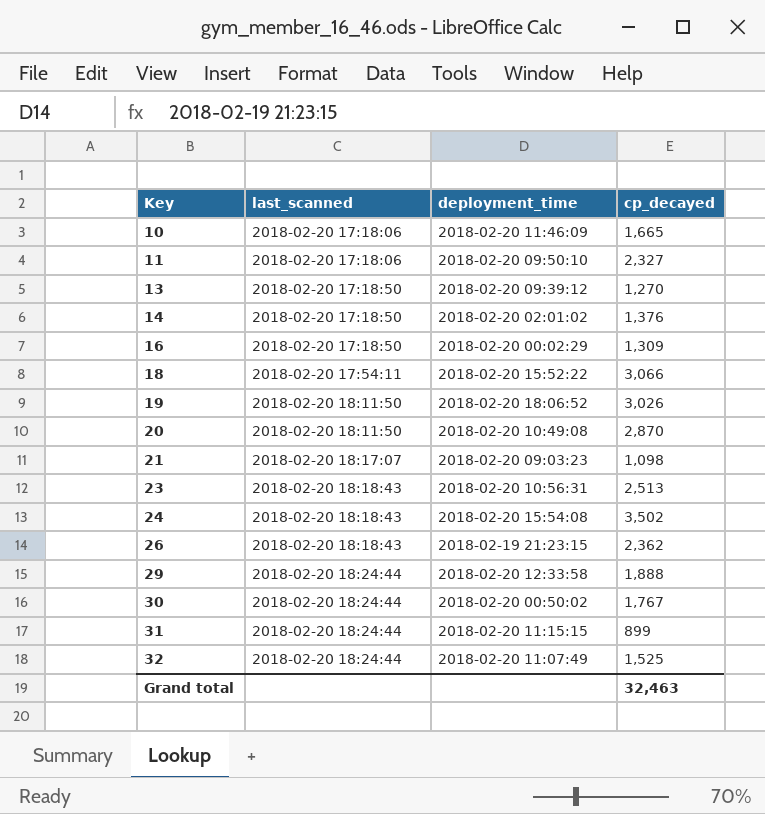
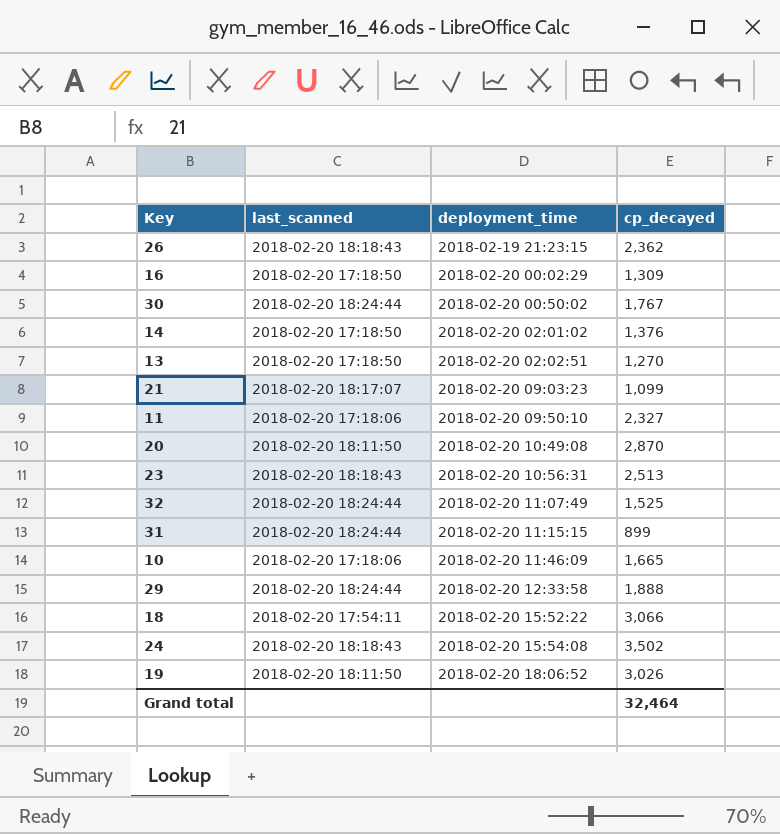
row order: Key ascending -> deployment_time ascending
13 | deployment_time: 2018-02-20 09:39:12 -> 2018-02-20 02:02:51
21 | cp_decayed: 1,098 -> 1,099
Grand total | cp_decayed: 32,463 -> 32,464

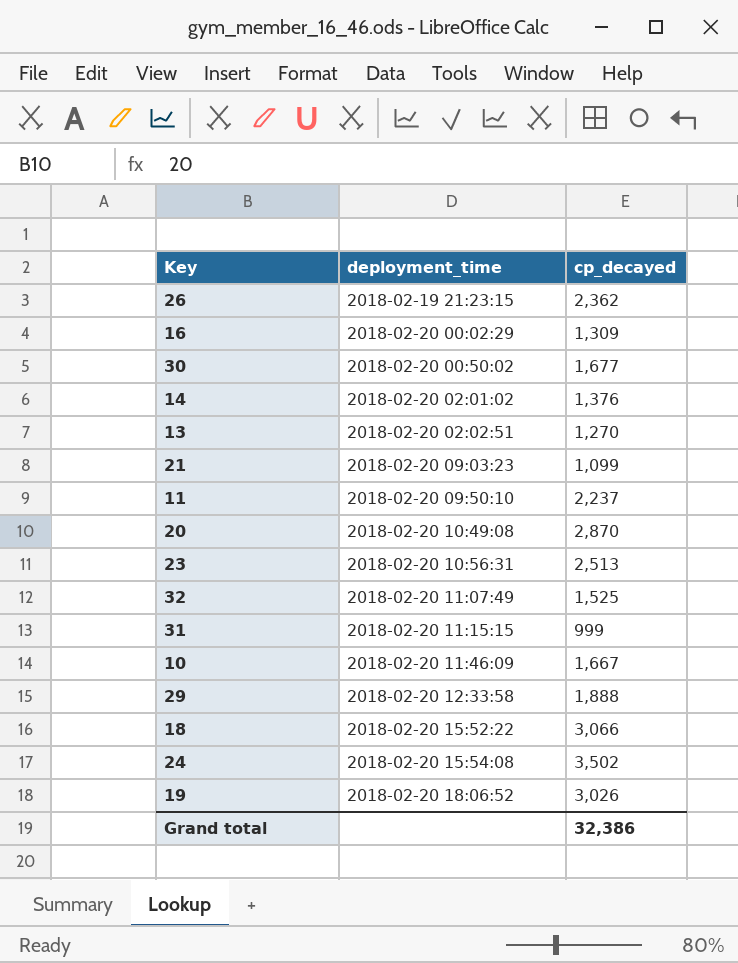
column last_scanned | position: 2 -> none
30 | cp_decayed: 1,767 -> 1,677
11 | cp_decayed: 2,327 -> 2,237
31 | cp_decayed: 899 -> 999
10 | cp_decayed: 1,665 -> 1,667
Grand total | cp_decayed: 32,464 -> 32,386

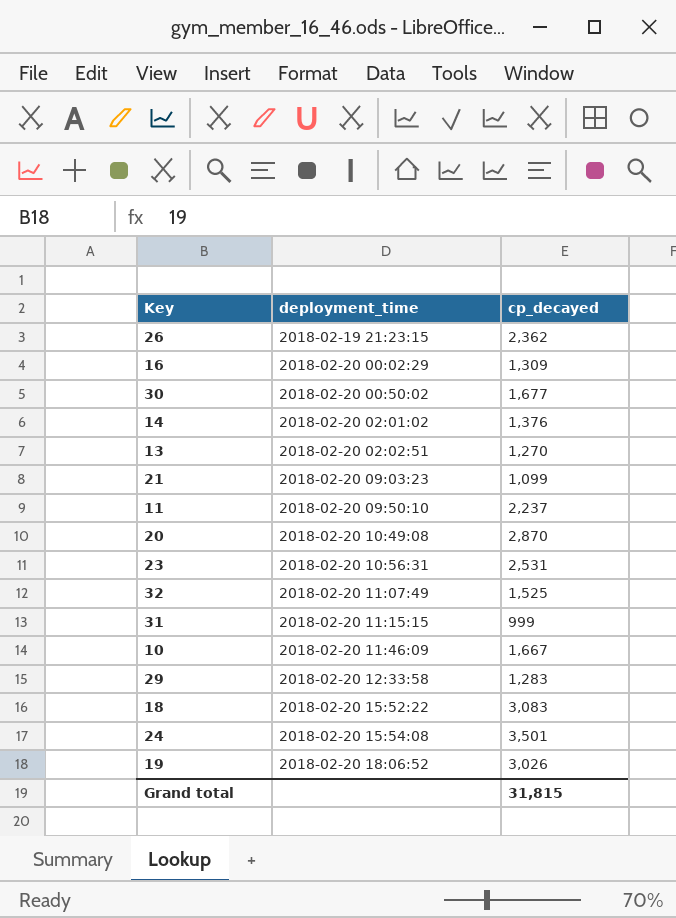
23 | cp_decayed: 2,513 -> 2,531
29 | cp_decayed: 1,888 -> 1,283
18 | cp_decayed: 3,066 -> 3,083
24 | cp_decayed: 3,502 -> 3,501
Grand total | cp_decayed: 32,386 -> 31,815

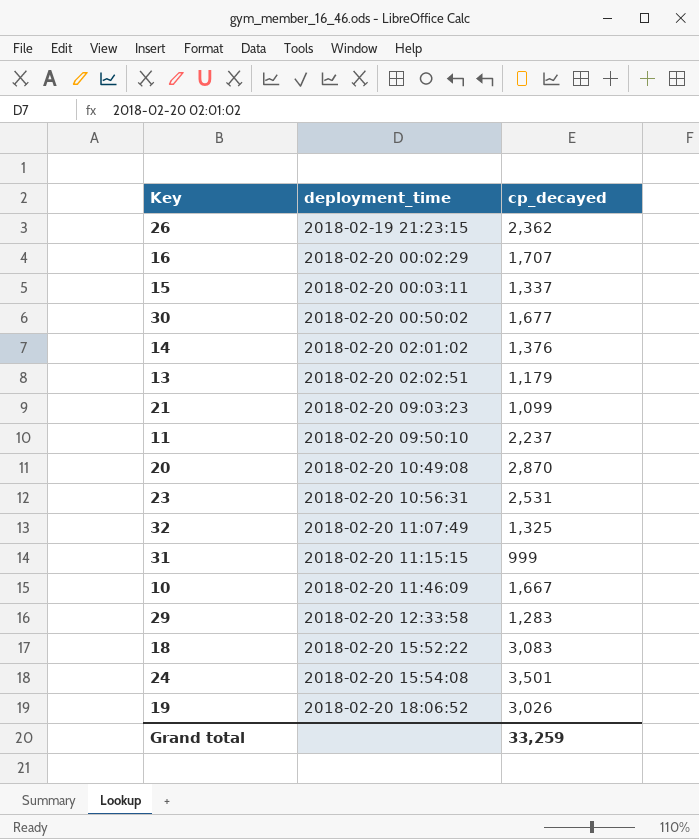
16 | cp_decayed: 1,309 -> 1,707
row 15: none -> 2018-02-20 00:03:11 | 1,337
13 | cp_decayed: 1,270 -> 1,179
32 | cp_decayed: 1,525 -> 1,325
Grand total | cp_decayed: 31,815 -> 33,259

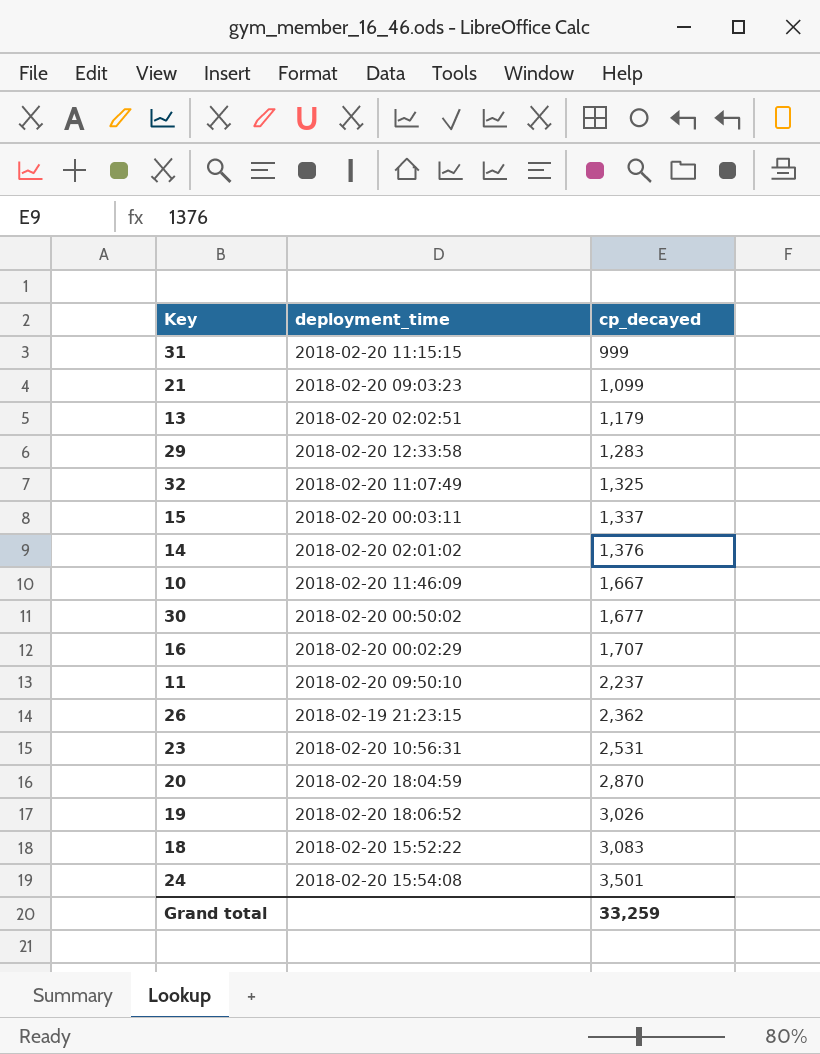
row order: deployment_time ascending -> cp_decayed ascending
20 | deployment_time: 2018-02-20 10:49:08 -> 2018-02-20 18:04:59

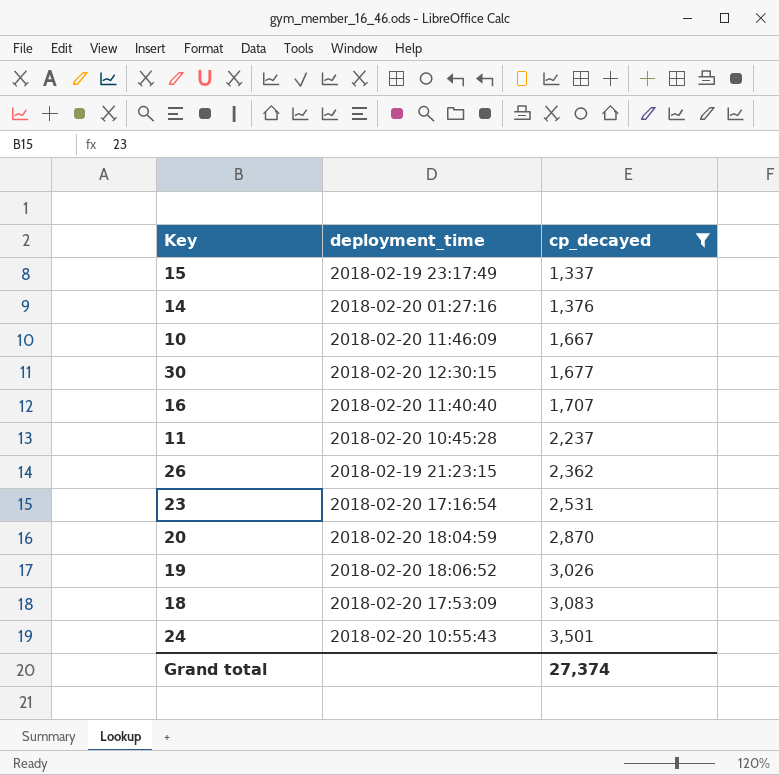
filter: none -> cp_decayed >= 1,337
15 | deployment_time: 2018-02-20 00:03:11 -> 2018-02-19 23:17:49
14 | deployment_time: 2018-02-20 02:01:02 -> 2018-02-20 01:27:16
30 | deployment_time: 2018-02-20 00:50:02 -> 2018-02-20 12:30:15
16 | deployment_time: 2018-02-20 00:02:29 -> 2018-02-20 11:40:40
11 | deployment_time: 2018-02-20 09:50:10 -> 2018-02-20 10:45:28
23 | deployment_time: 2018-02-20 10:56:31 -> 2018-02-20 17:16:54
18 | deployment_time: 2018-02-20 15:52:22 -> 2018-02-20 17:53:09
24 | deployment_time: 2018-02-20 15:54:08 -> 2018-02-20 10:55:43
Grand total | cp_decayed: 33,259 -> 27,374

